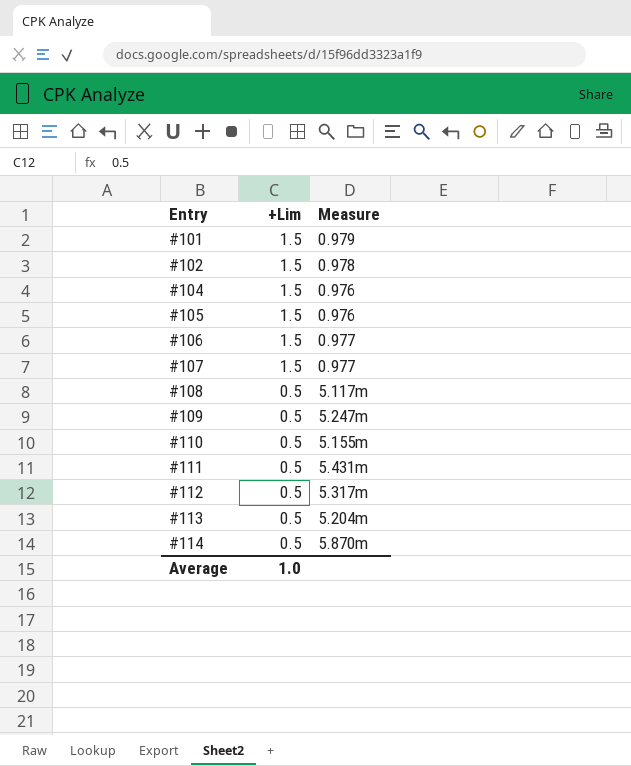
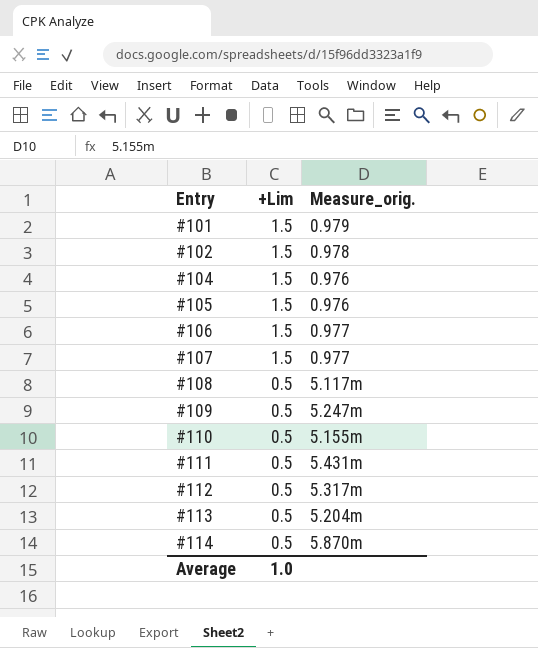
column name: Measure -> Measure_orig.

